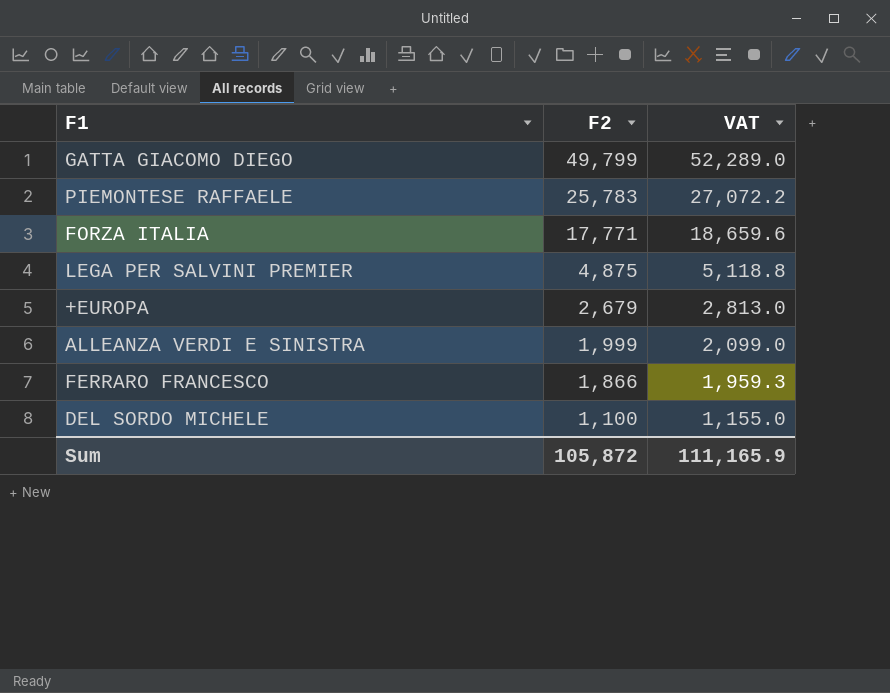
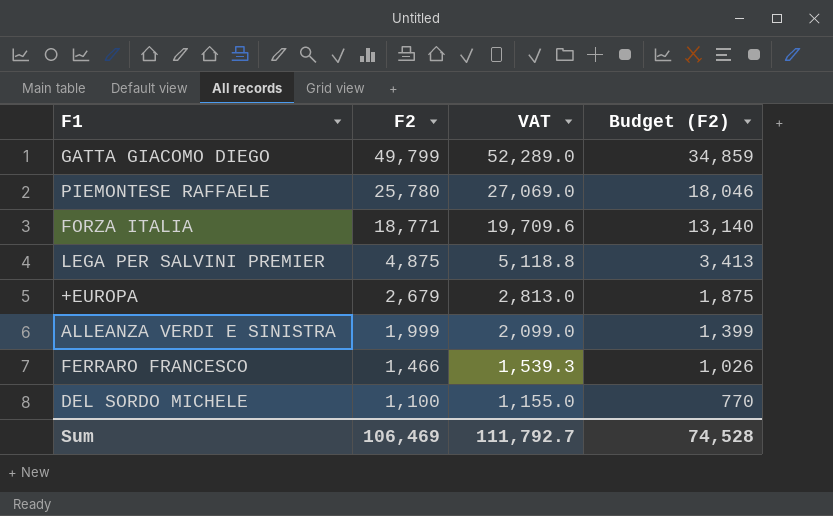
column Budget (F2) | formula: none -> [F2] * 0.7
PIEMONTESE RAFFAELE | F2: 25,783 -> 25,780
PIEMONTESE RAFFAELE | VAT: 27,072.2 -> 27,069.0
FORZA ITALIA | F2: 17,771 -> 18,771
FORZA ITALIA | VAT: 18,659.6 -> 19,709.6
FERRARO FRANCESCO | F2: 1,866 -> 1,466
FERRARO FRANCESCO | VAT: 1,959.3 -> 1,539.3
Sum | F2: 105,872 -> 106,469
Sum | VAT: 111,165.9 -> 111,792.7

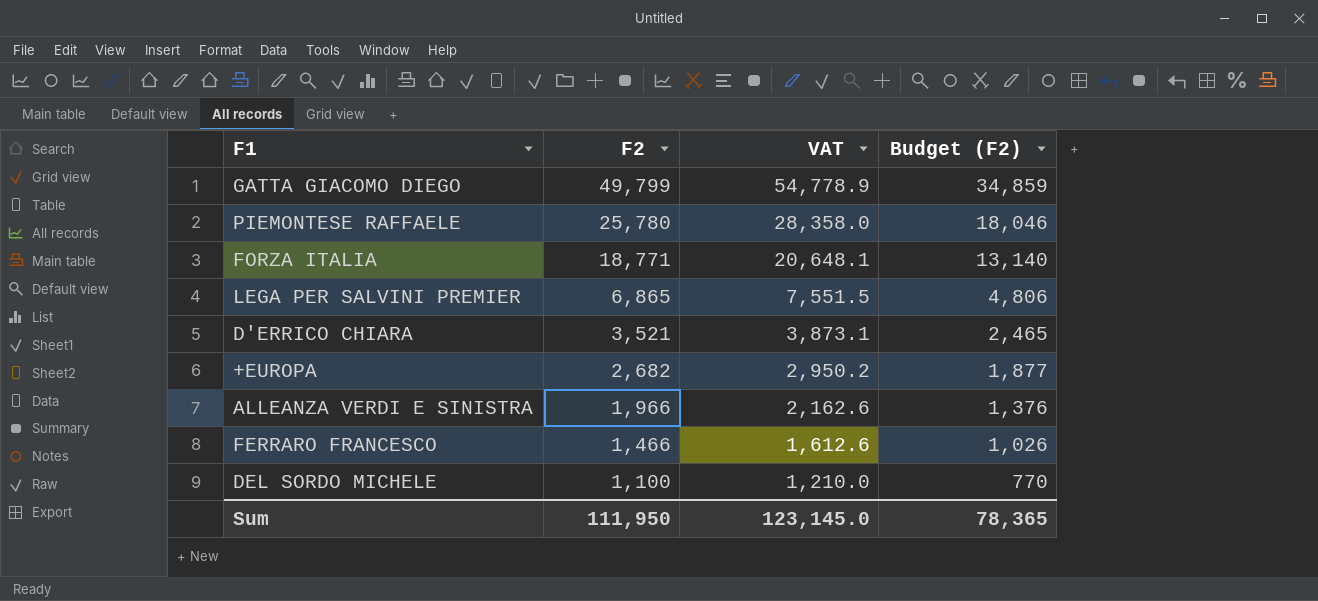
column VAT | formula: [F2] * 1.05 -> [F2] * 1.1
LEGA PER SALVINI PREMIER | F2: 4,875 -> 6,865
LEGA PER SALVINI PREMIER | Budget (F2): 3,413 -> 4,806
row D'ERRICO CHIARA: none -> 3,521 | 3,873.1 | 2,465
+EUROPA | F2: 2,679 -> 2,682
+EUROPA | Budget (F2): 1,875 -> 1,877
ALLEANZA VERDI E SINISTRA | F2: 1,999 -> 1,966
ALLEANZA VERDI E SINISTRA | Budget (F2): 1,399 -> 1,376
Sum | F2: 106,469 -> 111,950
Sum | VAT: 111,792.7 -> 123,145.0
Sum | Budget (F2): 74,528 -> 78,365

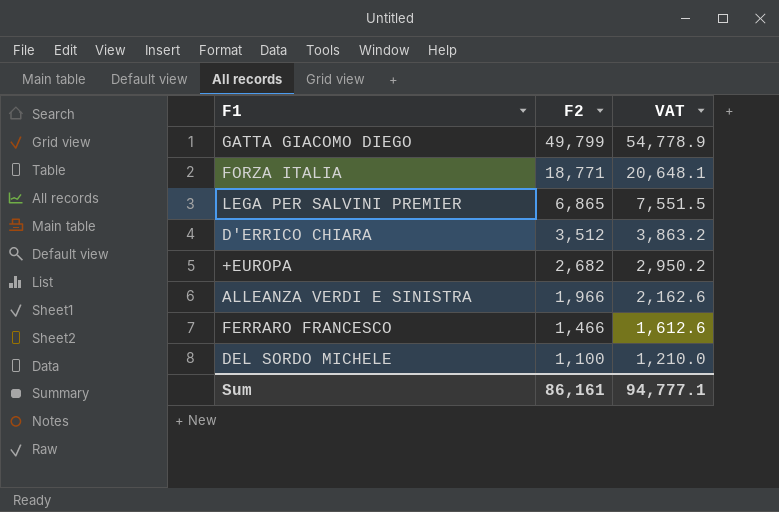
column Budget (F2) | formula: [F2] * 0.7 -> none
row PIEMONTESE RAFFAELE: 25,780 | 28,358.0 | 18,046 -> none
D'ERRICO CHIARA | F2: 3,521 -> 3,512
D'ERRICO CHIARA | VAT: 3,873.1 -> 3,863.2
Sum | F2: 111,950 -> 86,161
Sum | VAT: 123,145.0 -> 94,777.1

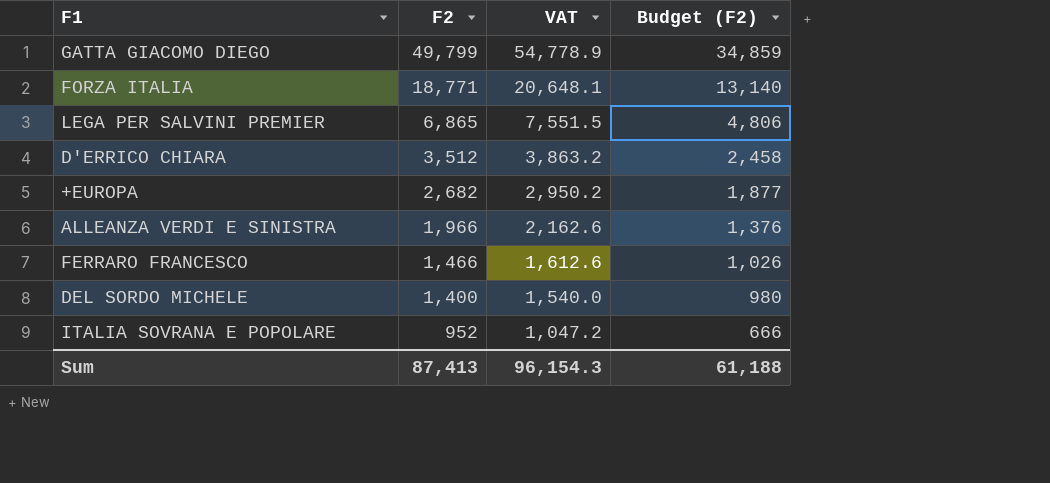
column Budget (F2) | formula: none -> [F2] * 0.7
DEL SORDO MICHELE | F2: 1,100 -> 1,400
DEL SORDO MICHELE | VAT: 1,210.0 -> 1,540.0
row ITALIA SOVRANA E POPOLARE: none -> 952 | 1,047.2 | 666
Sum | F2: 86,161 -> 87,413
Sum | VAT: 94,777.1 -> 96,154.3

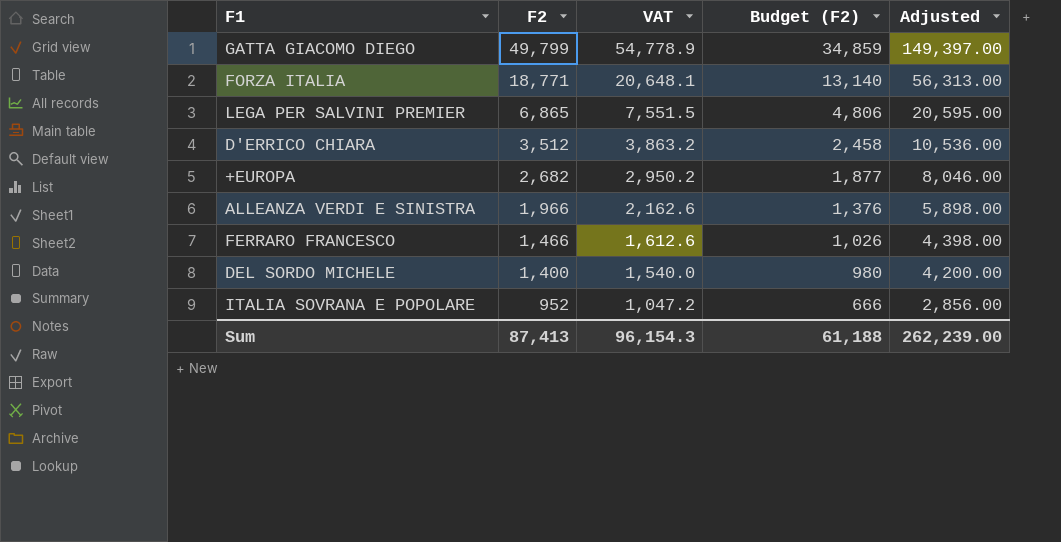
column Adjusted | formula: none -> [F2] * 3

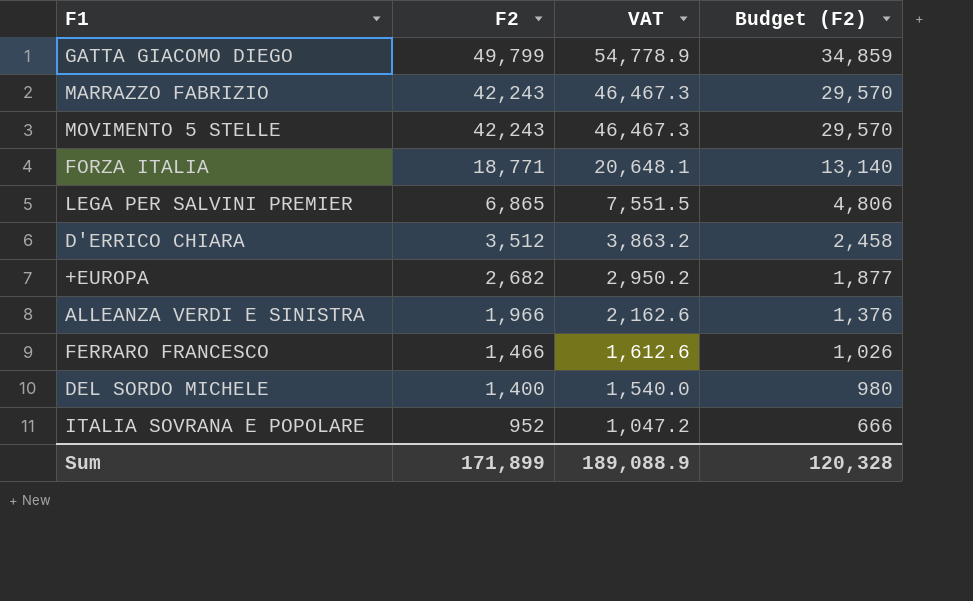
column Adjusted | formula: [F2] * 3 -> none
row MARRAZZO FABRIZIO: none -> 42,243 | 46,467.3 | 29,570
row MOVIMENTO 5 STELLE: none -> 42,243 | 46,467.3 | 29,570
Sum | F2: 87,413 -> 171,899
Sum | VAT: 96,154.3 -> 189,088.9
Sum | Budget (F2): 61,188 -> 120,328

